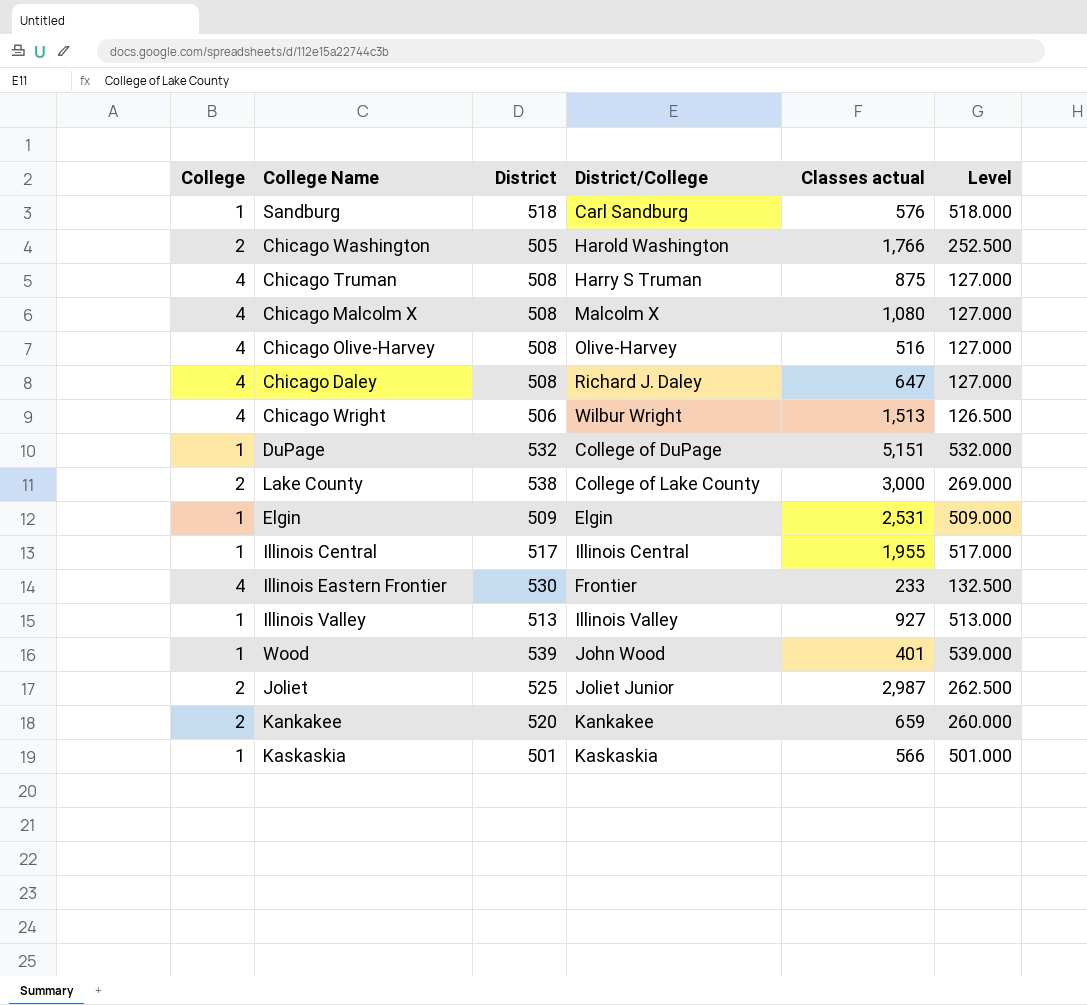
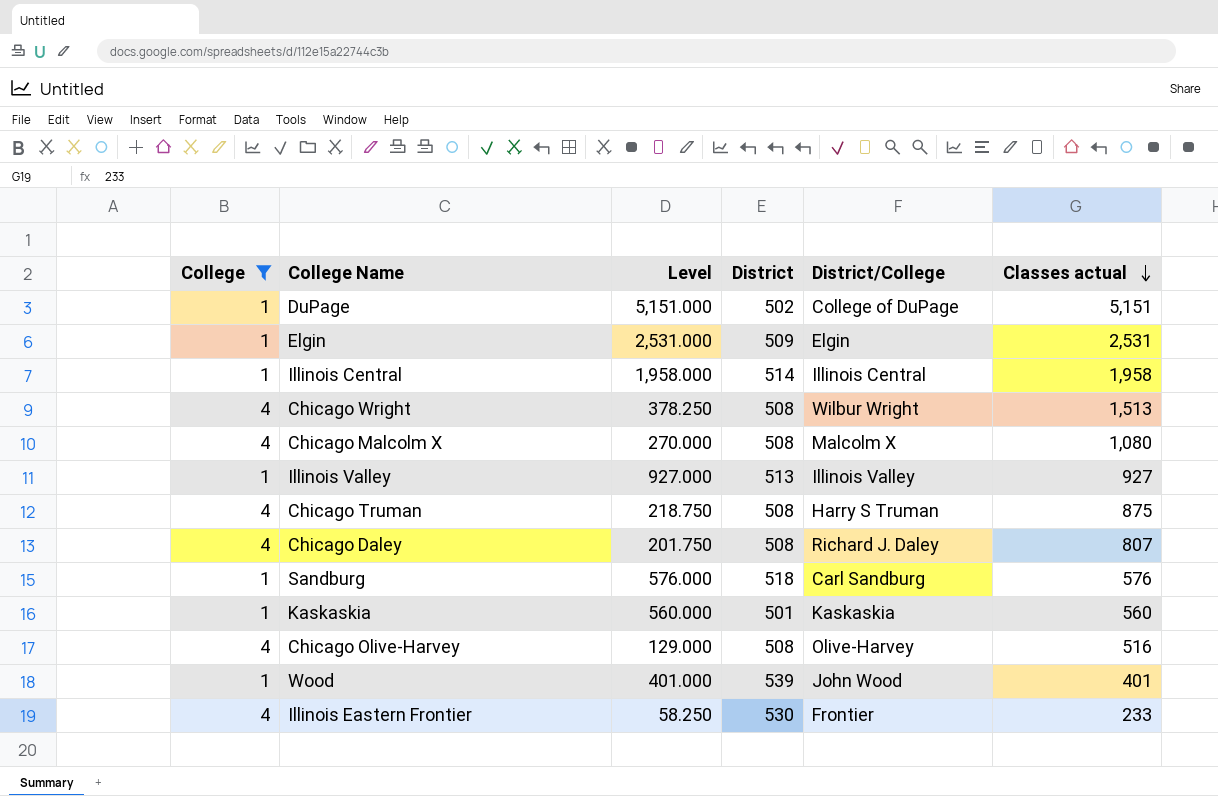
filter: none -> College != 2
row order: none -> Classes actual descending
column Level | formula: [District] / [College] -> [Classes actual] / [College]
column Level | position: 6 -> 3
DuPage | District: 532 -> 502
Illinois Central | District: 517 -> 514
Illinois Central | Classes actual: 1,955 -> 1,958
Chicago Wright | District: 506 -> 508
Chicago Daley | Classes actual: 647 -> 807
Kaskaskia | Classes actual: 566 -> 560

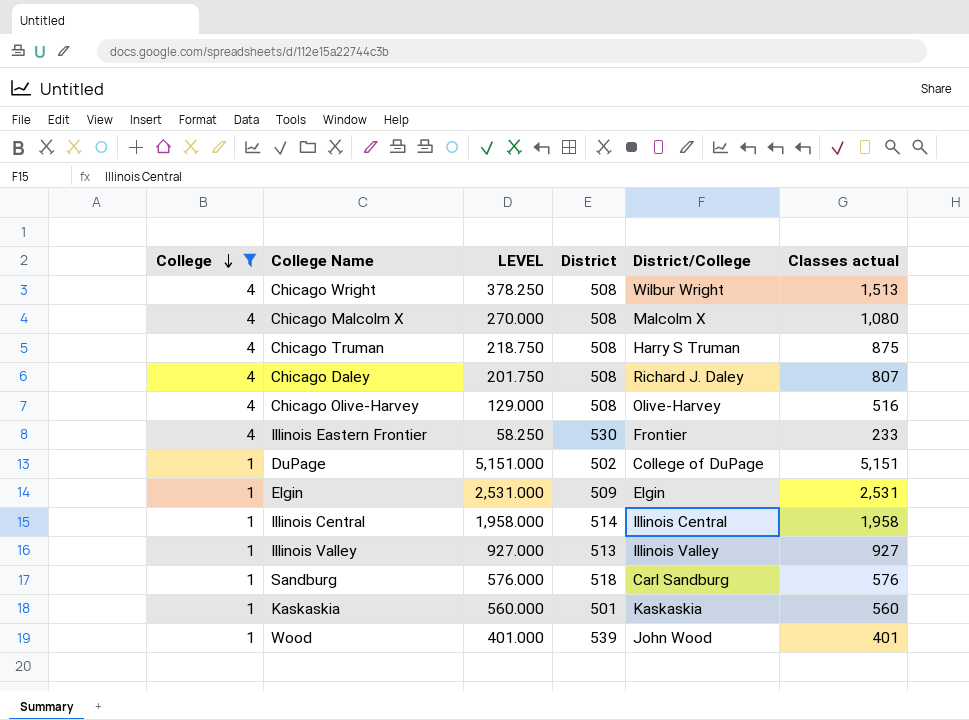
row order: Classes actual descending -> College descending
column name: Level -> LEVEL

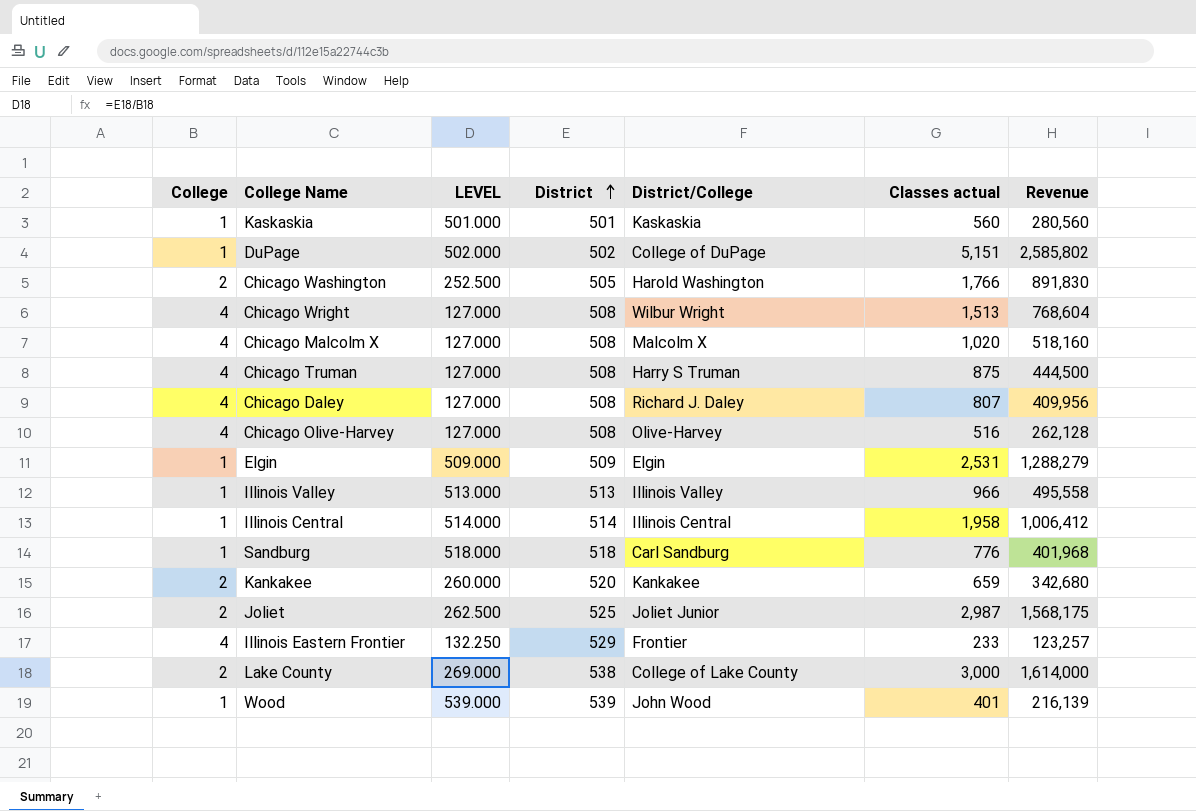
filter: College != 2 -> none
row order: College descending -> District ascending
column LEVEL | formula: [Classes actual] / [College] -> [District] / [College]
column Revenue | formula: none -> [District] * [Classes actual]
Chicago Malcolm X | Classes actual: 1,080 -> 1,020
Illinois Valley | Classes actual: 927 -> 966
Sandburg | Classes actual: 576 -> 776
Illinois Eastern Frontier | District: 530 -> 529

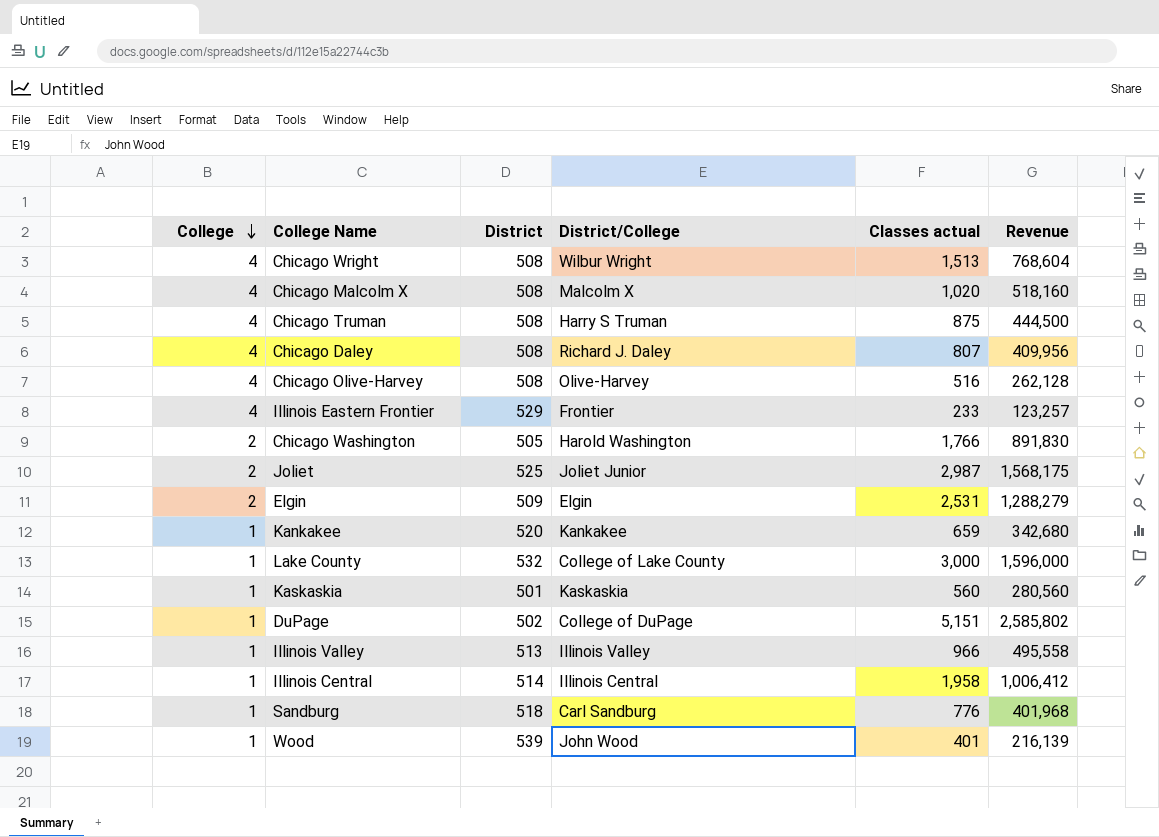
row order: District ascending -> College descending
column LEVEL | formula: [District] / [College] -> none
Elgin | College: 1 -> 2
Kankakee | College: 2 -> 1
Lake County | College: 2 -> 1
Lake County | District: 538 -> 532
Lake County | Revenue: 1,614,000 -> 1,596,000

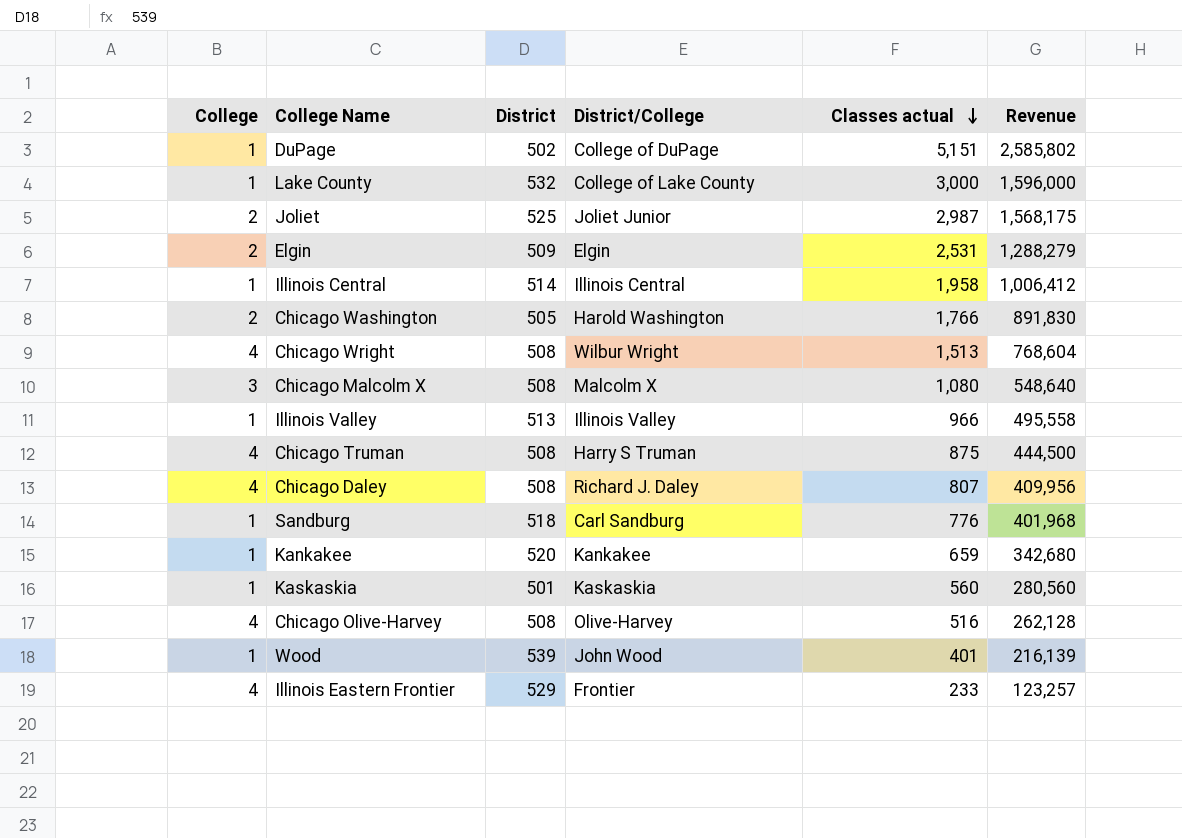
row order: College descending -> Classes actual descending
Chicago Malcolm X | College: 4 -> 3
Chicago Malcolm X | Classes actual: 1,020 -> 1,080
Chicago Malcolm X | Revenue: 518,160 -> 548,640

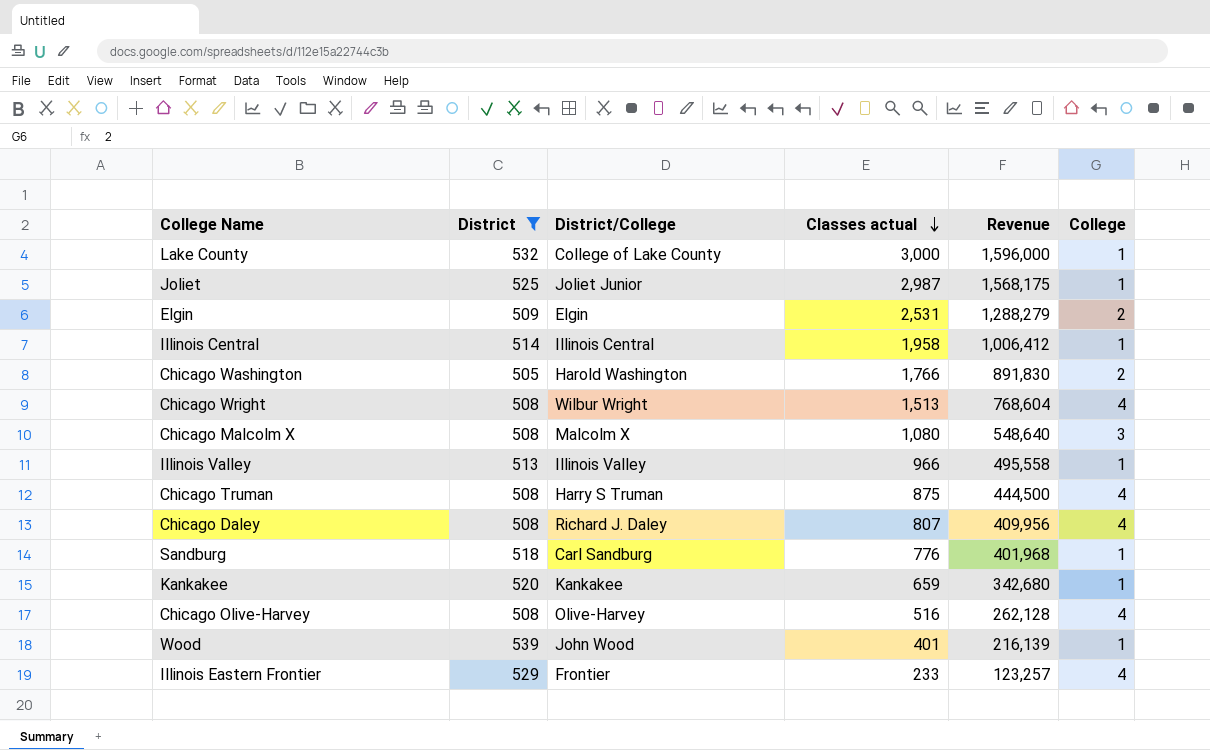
filter: none -> District >= 505
column College | position: 1 -> 6
Joliet | College: 2 -> 1

